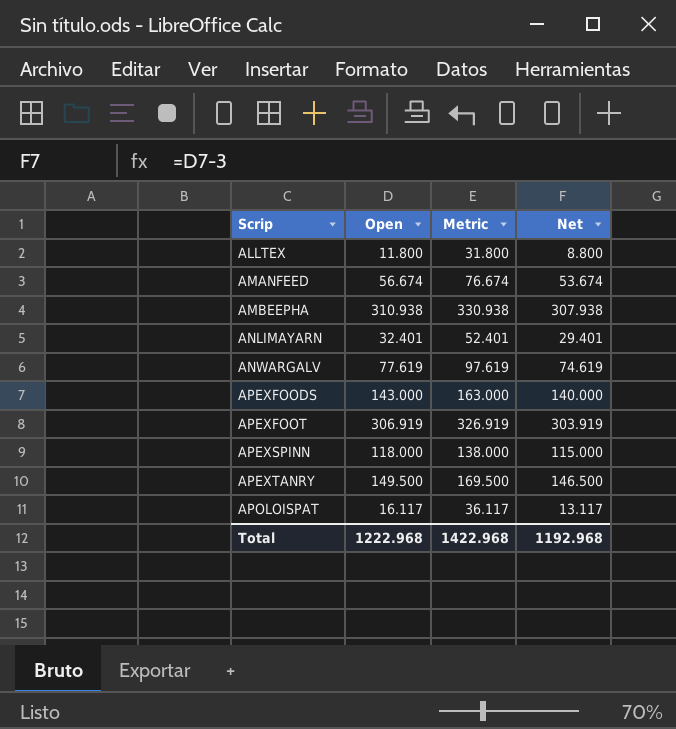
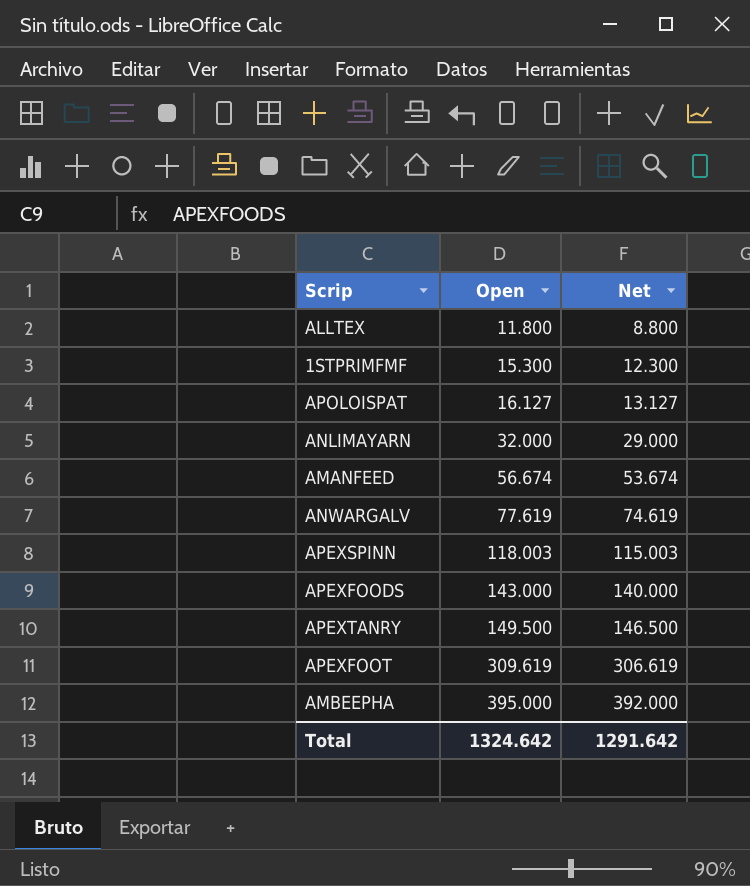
row order: Scrip ascending -> Open ascending
column Metric | formula: [Open] + 20 -> none
row 1STPRIMFMF: none -> 15.300 | 12.300
APOLOISPAT | Open: 16.117 -> 16.127
APOLOISPAT | Net: 13.117 -> 13.127
ANLIMAYARN | Open: 32.401 -> 32.000
ANLIMAYARN | Net: 29.401 -> 29.000
APEXSPINN | Open: 118.000 -> 118.003
APEXSPINN | Net: 115.000 -> 115.003
APEXFOOT | Open: 306.919 -> 309.619
APEXFOOT | Net: 303.919 -> 306.619
AMBEEPHA | Open: 310.938 -> 395.000
AMBEEPHA | Net: 307.938 -> 392.000
Total | Open: 1222.968 -> 1324.642
Total | Net: 1192.968 -> 1291.642

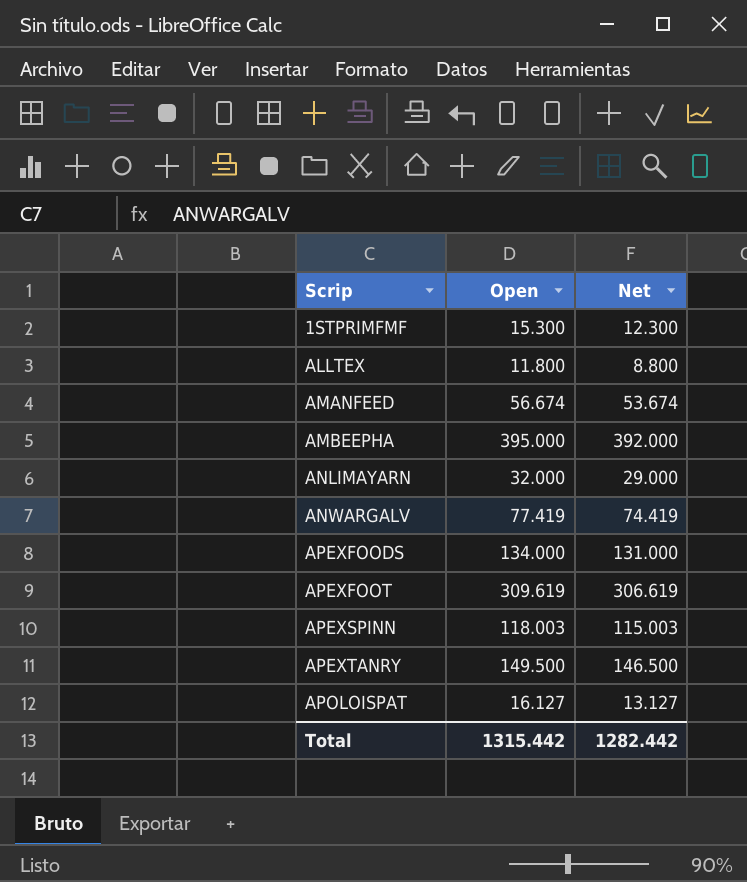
row order: Open ascending -> Scrip ascending
ANWARGALV | Open: 77.619 -> 77.419
ANWARGALV | Net: 74.619 -> 74.419
APEXFOODS | Open: 143.000 -> 134.000
APEXFOODS | Net: 140.000 -> 131.000
Total | Open: 1324.642 -> 1315.442
Total | Net: 1291.642 -> 1282.442

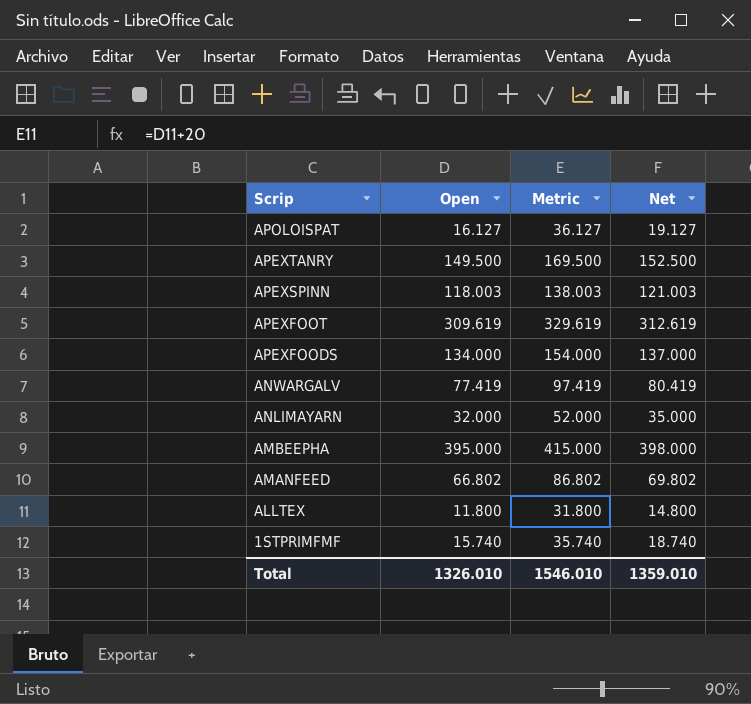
row order: Scrip ascending -> Scrip descending
column Metric | formula: none -> [Open] + 20
column Net | formula: [Open] - 3 -> [Open] + 3
AMANFEED | Open: 56.674 -> 66.802
1STPRIMFMF | Open: 15.300 -> 15.740
Total | Open: 1315.442 -> 1326.010
Total | Net: 1282.442 -> 1359.010

